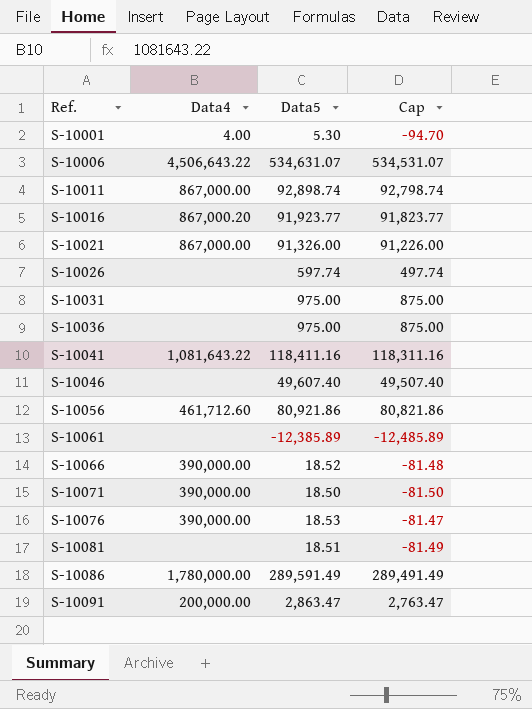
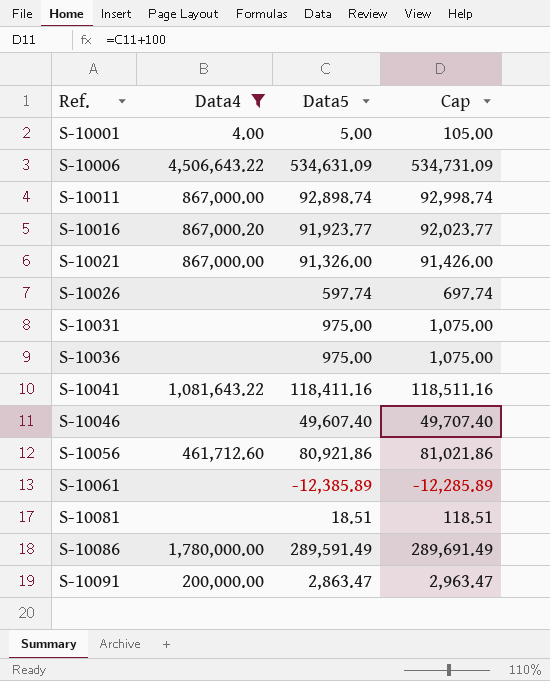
filter: none -> Data4 != 390,000.00
column Cap | formula: [Data5] - 100 -> [Data5] + 100
S-10001 | Data5: 5.30 -> 5.00
S-10006 | Data5: 534,631.07 -> 534,631.09

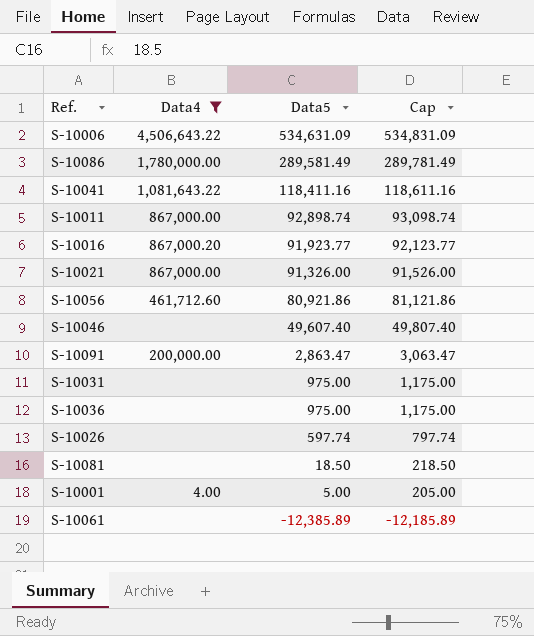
row order: Ref. ascending -> Data5 descending
column Cap | formula: [Data5] + 100 -> [Data5] + 200
S-10086 | Data5: 289,591.49 -> 289,581.49
S-10081 | Data5: 18.51 -> 18.50

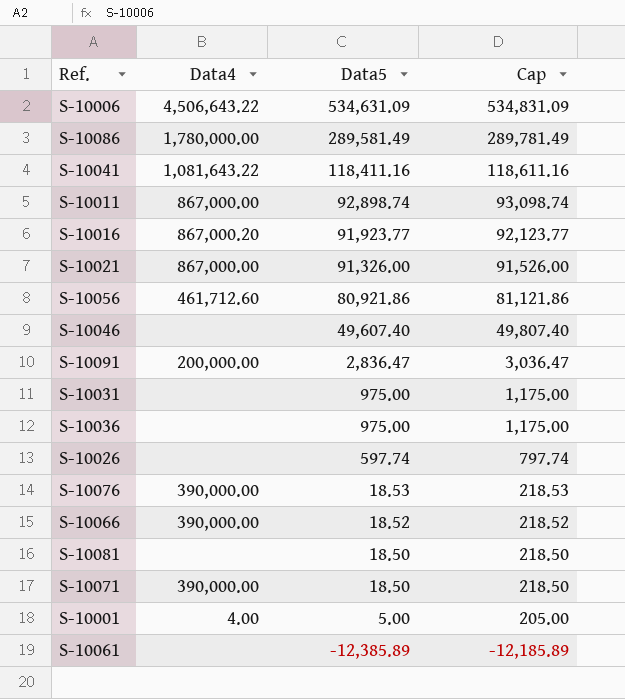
filter: Data4 != 390,000.00 -> none
S-10091 | Data5: 2,863.47 -> 2,836.47
S-10091 | Cap: 3,063.47 -> 3,036.47

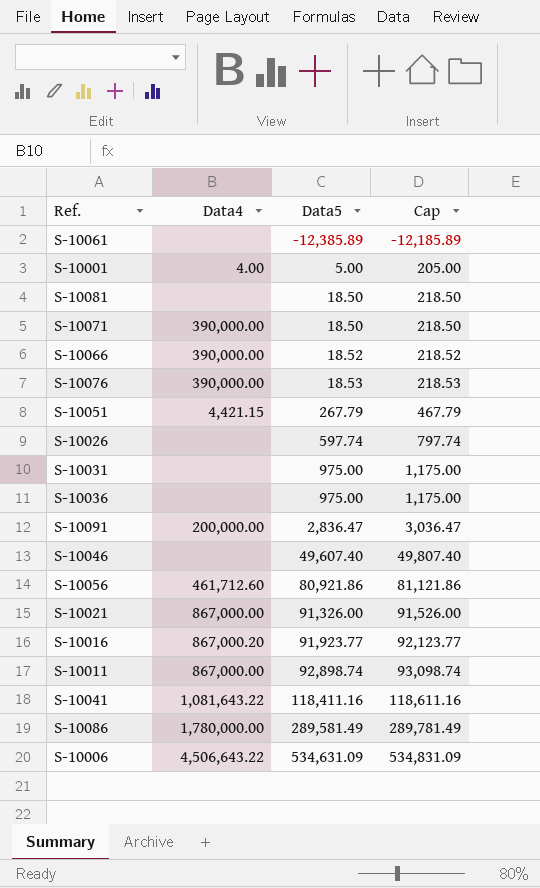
row order: Data5 descending -> Data5 ascending
row S-10051: none -> 4,421.15 | 267.79 | 467.79

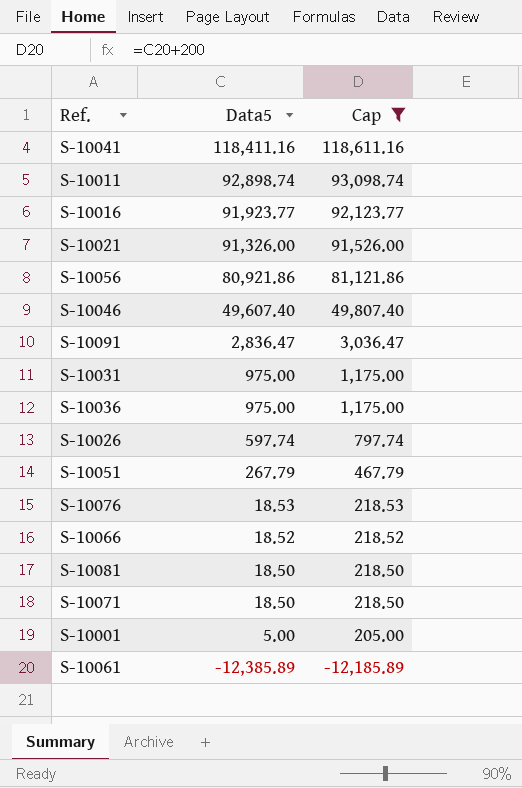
filter: none -> Cap <= 118,611.16
row order: Data5 ascending -> Data5 descending
column Data4 | position: 2 -> none

